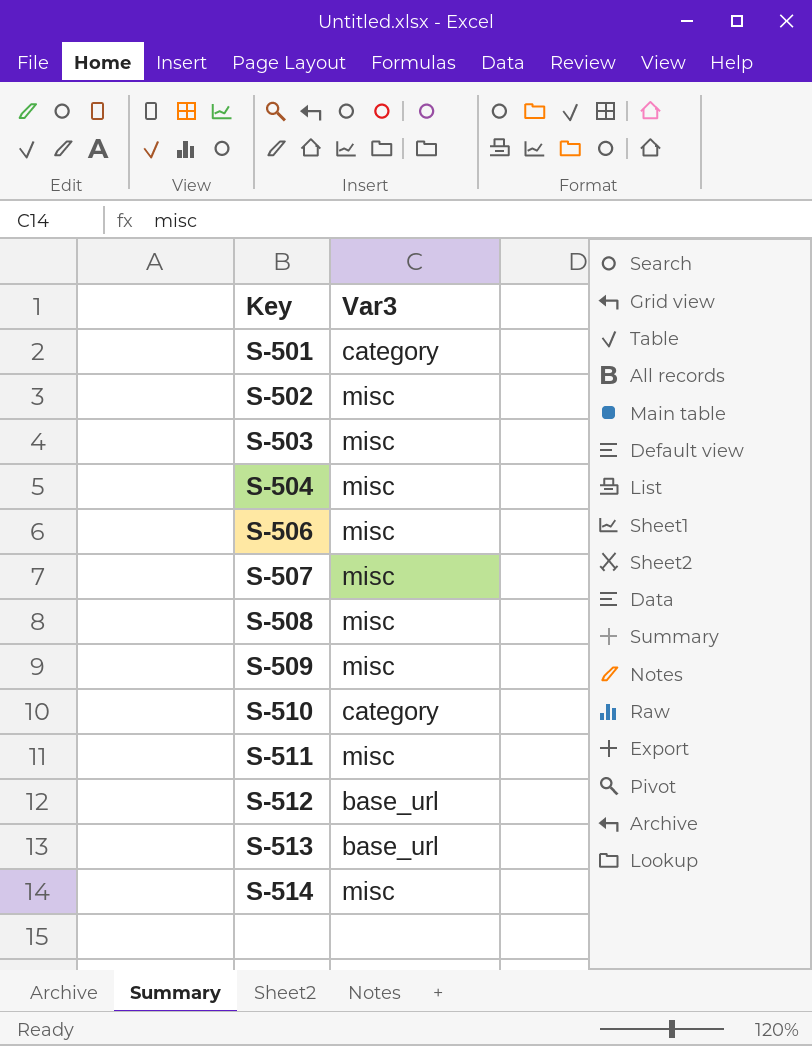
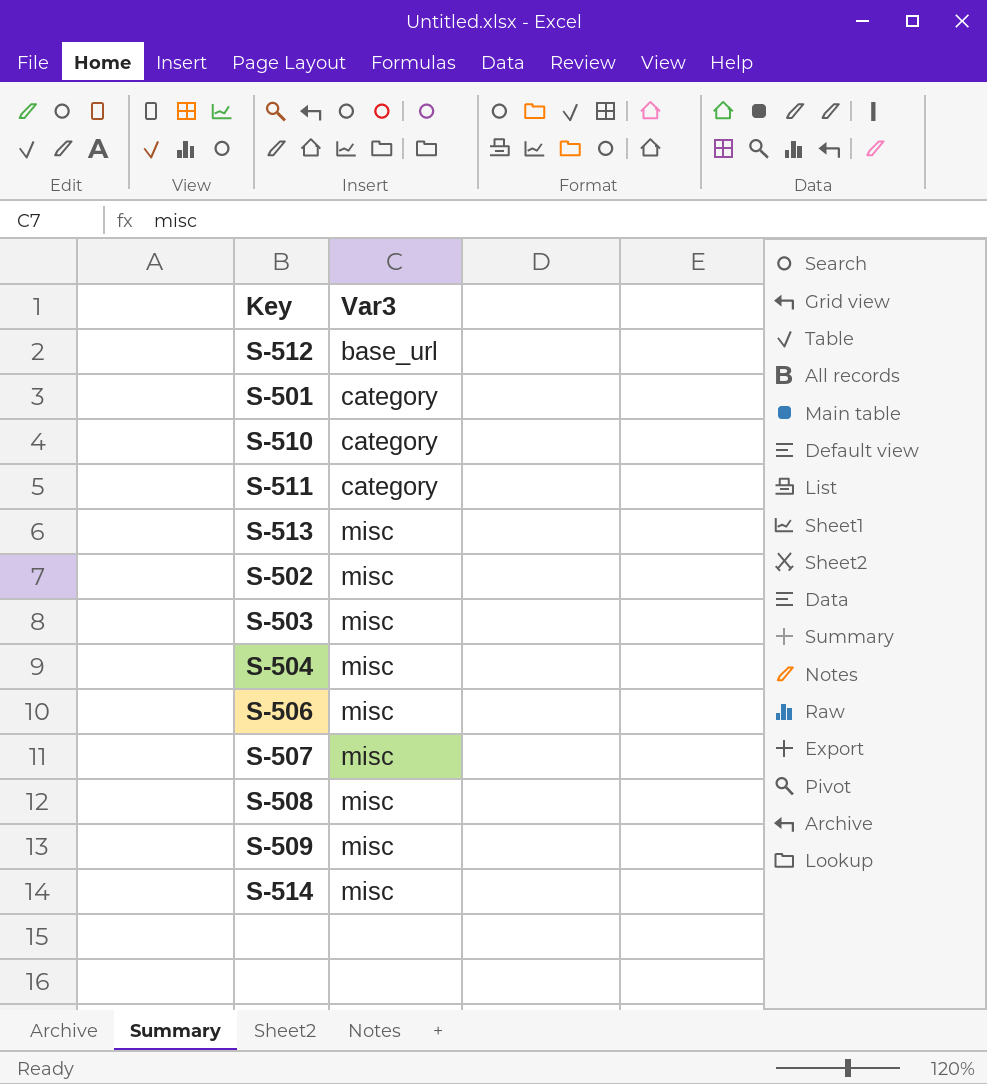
row order: Key ascending -> Var3 ascending
S-511 | Var3: misc -> category
S-513 | Var3: base_url -> misc

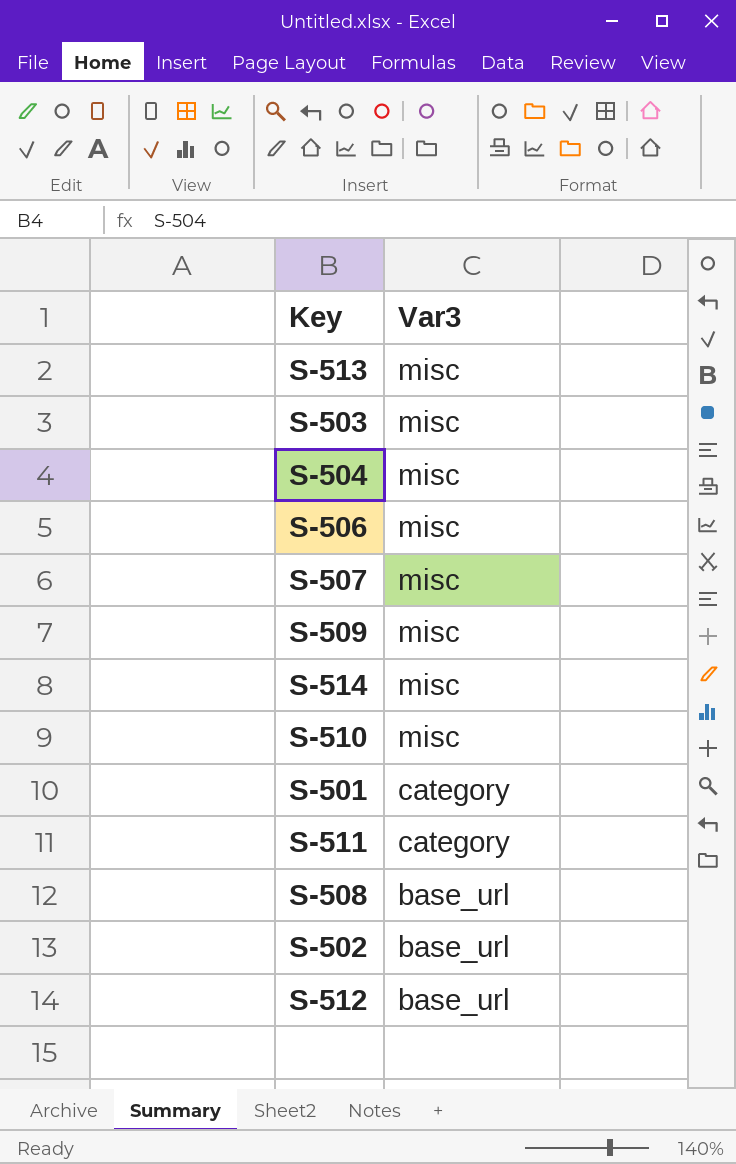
row order: Var3 ascending -> Var3 descending
S-510 | Var3: category -> misc
S-508 | Var3: misc -> base_url
S-502 | Var3: misc -> base_url

